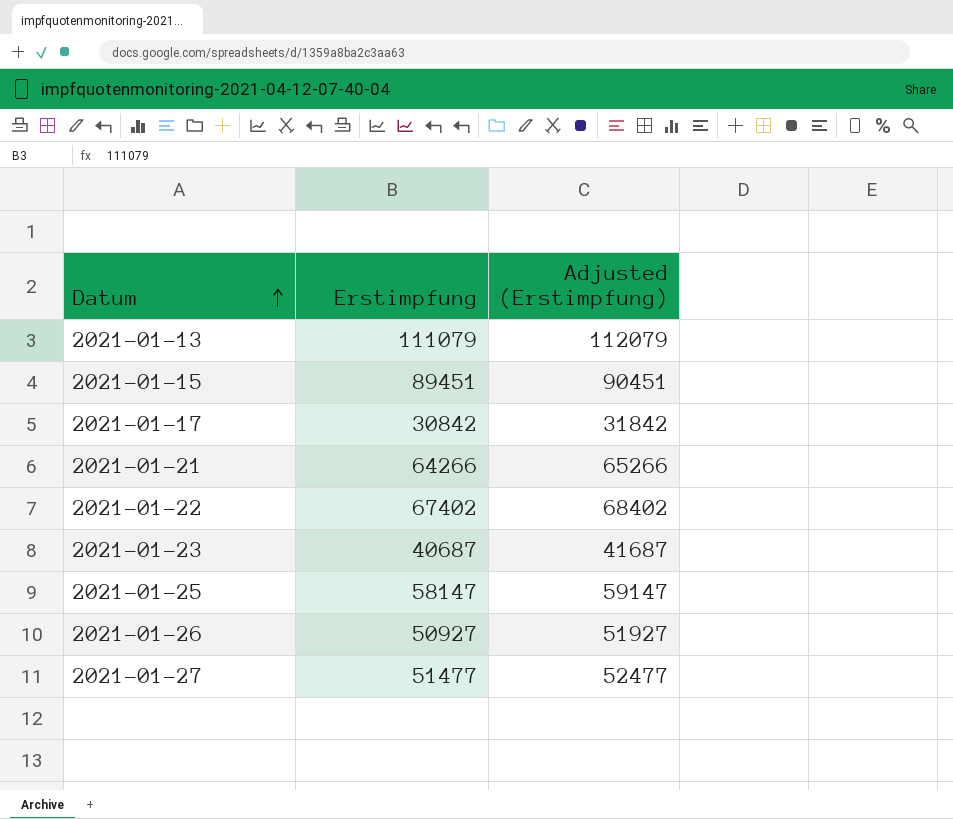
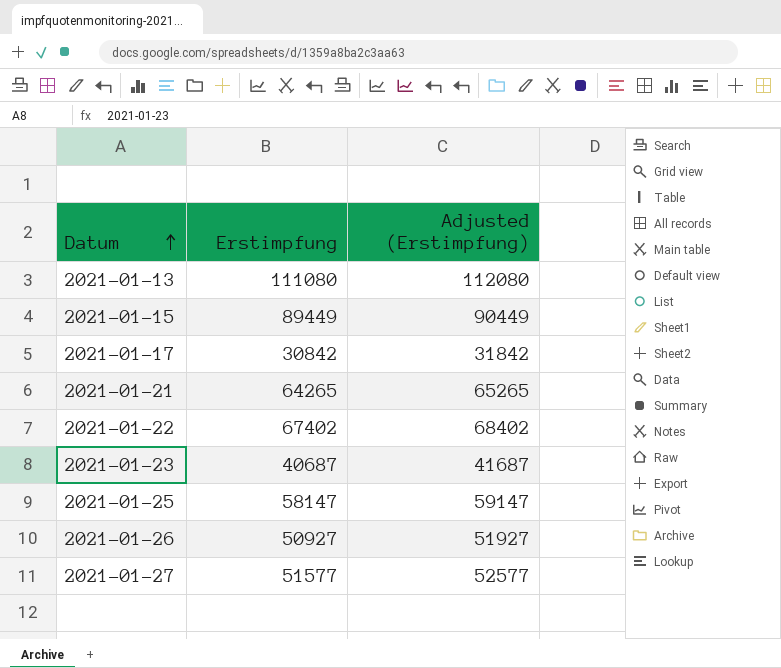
2021-01-13 | Erstimpfung: 111079 -> 111080
2021-01-13 | Adjusted (Erstimpfung): 112079 -> 112080
2021-01-15 | Erstimpfung: 89451 -> 89449
2021-01-15 | Adjusted (Erstimpfung): 90451 -> 90449
2021-01-21 | Erstimpfung: 64266 -> 64265
2021-01-21 | Adjusted (Erstimpfung): 65266 -> 65265
2021-01-27 | Erstimpfung: 51477 -> 51577
2021-01-27 | Adjusted (Erstimpfung): 52477 -> 52577

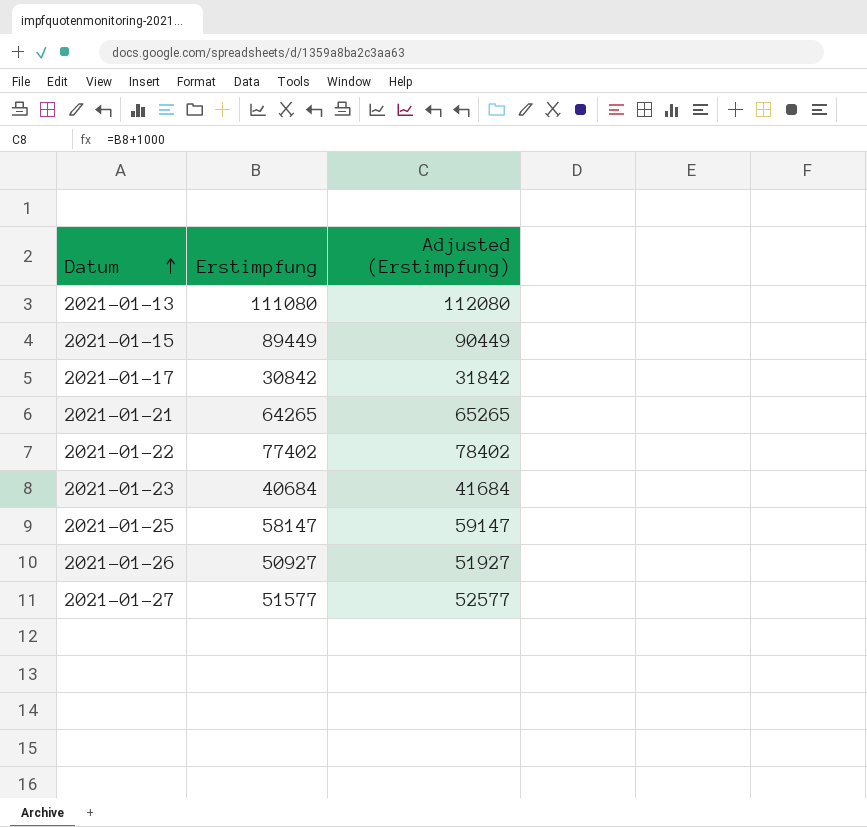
2021-01-22 | Erstimpfung: 67402 -> 77402
2021-01-22 | Adjusted (Erstimpfung): 68402 -> 78402
2021-01-23 | Erstimpfung: 40687 -> 40684
2021-01-23 | Adjusted (Erstimpfung): 41687 -> 41684

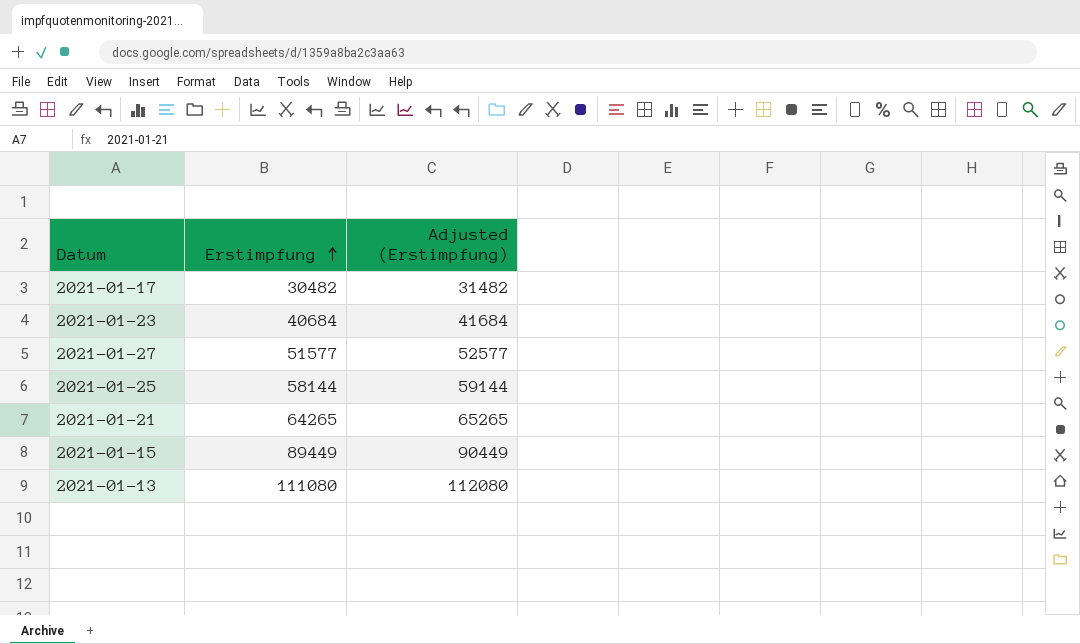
row order: Datum ascending -> Erstimpfung ascending
row 2021-01-22: 77402 | 78402 -> none
row 2021-01-26: 50927 | 51927 -> none
2021-01-17 | Erstimpfung: 30842 -> 30482
2021-01-17 | Adjusted (Erstimpfung): 31842 -> 31482
2021-01-25 | Erstimpfung: 58147 -> 58144
2021-01-25 | Adjusted (Erstimpfung): 59147 -> 59144

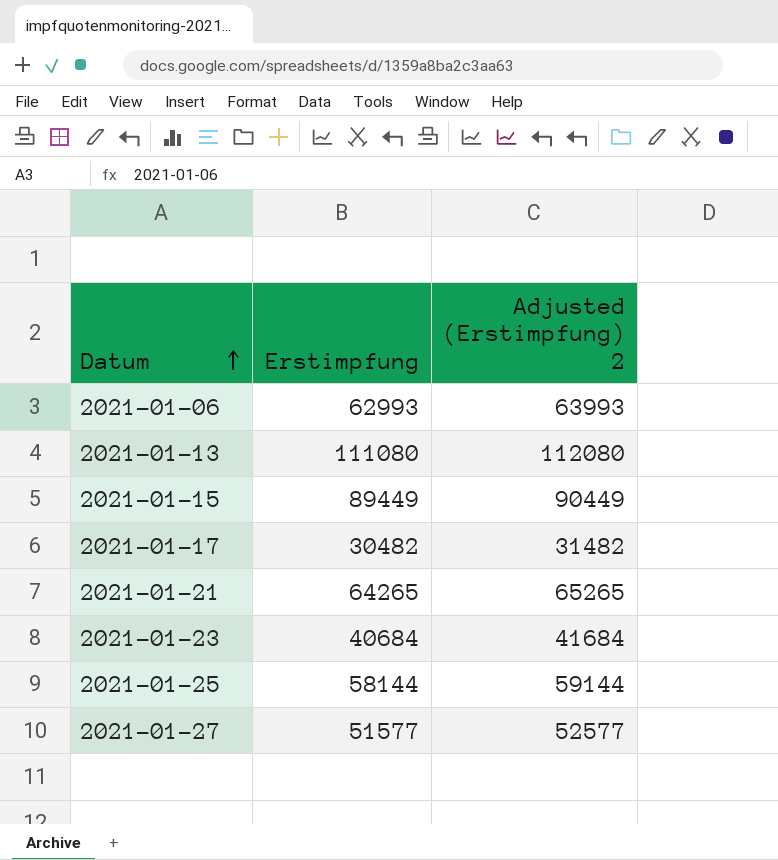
row order: Erstimpfung ascending -> Datum ascending
column name: Adjusted (Erstimpfung) -> Adjusted (Erstimpfung) 2
row 2021-01-06: none -> 62993 | 63993

